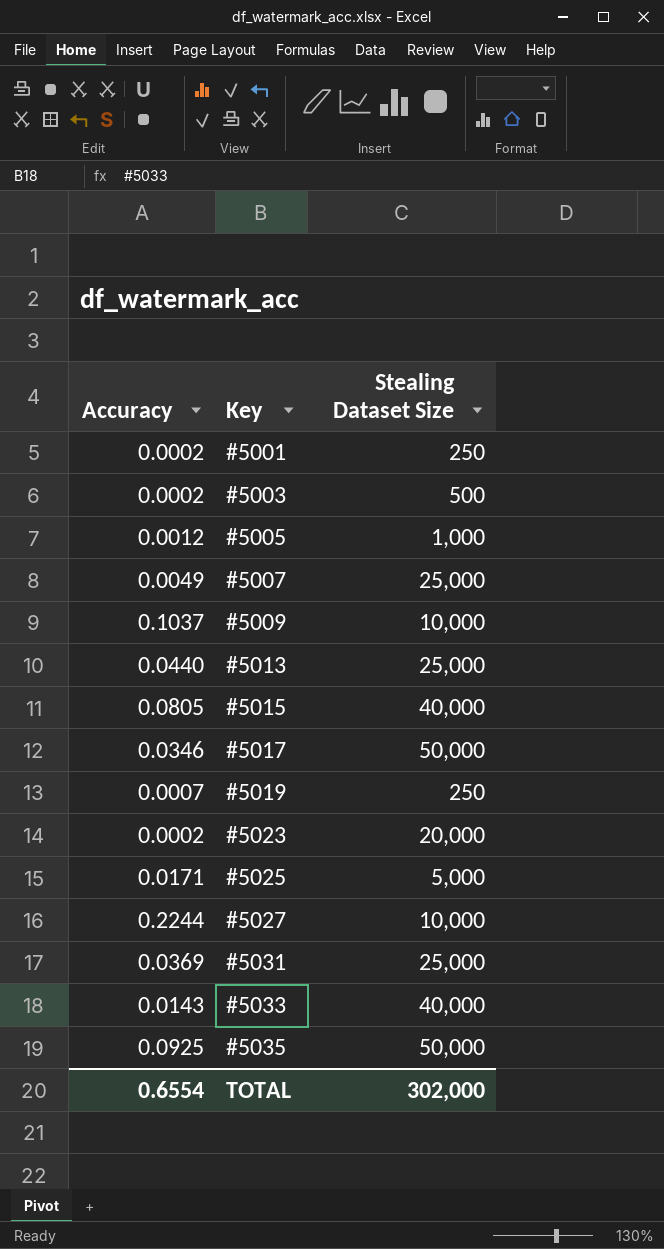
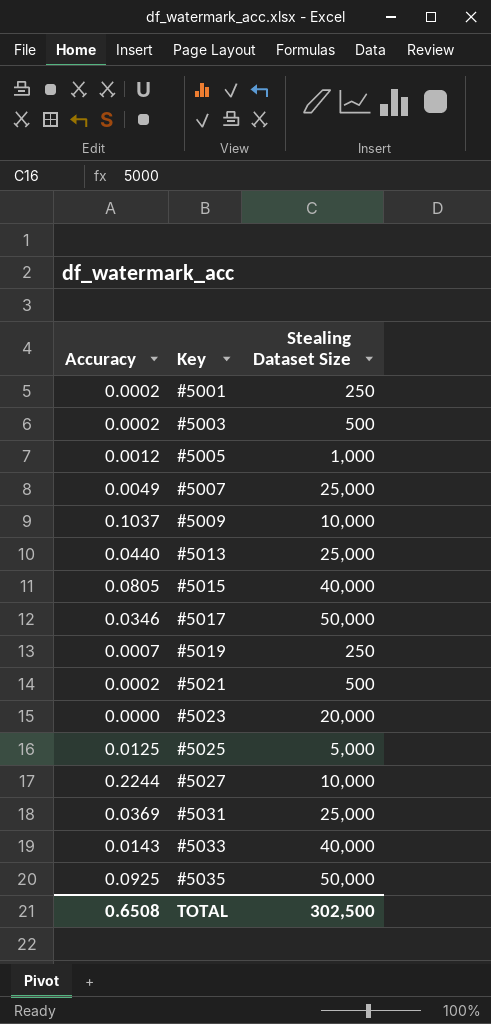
row #5021: none -> 0.0002 | 500
#5023 | Accuracy: 0.0002 -> 0.0000
#5025 | Accuracy: 0.0171 -> 0.0125
TOTAL | Accuracy: 0.6554 -> 0.6508
TOTAL | Stealing Dataset Size: 302,000 -> 302,500

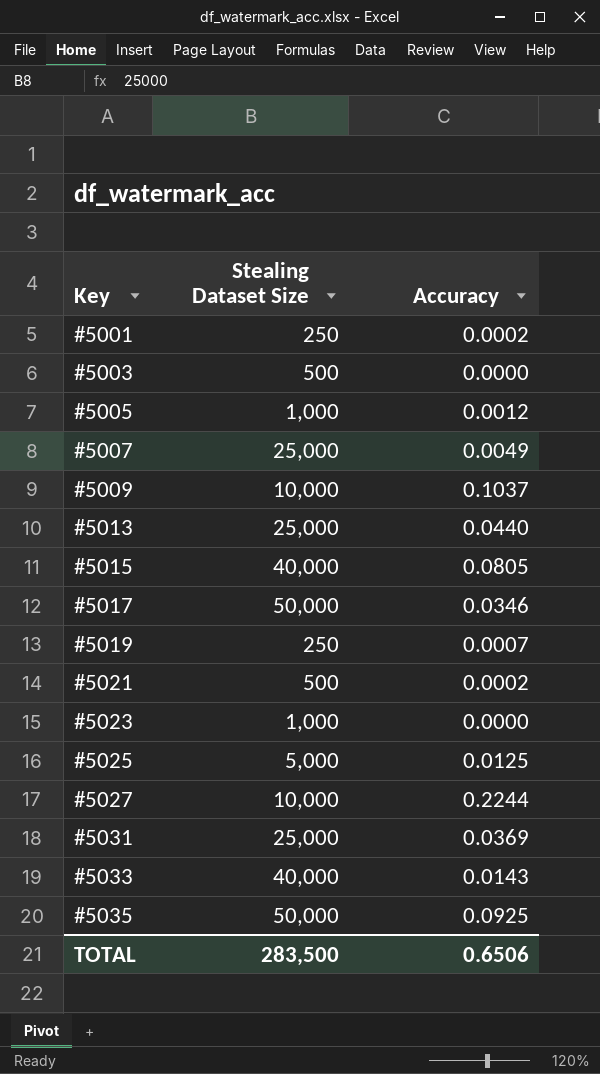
column Accuracy | position: 1 -> 3
#5003 | Accuracy: 0.0002 -> 0.0000
#5023 | Stealing Dataset Size: 20,000 -> 1,000
TOTAL | Stealing Dataset Size: 302,500 -> 283,500
TOTAL | Accuracy: 0.6508 -> 0.6506

